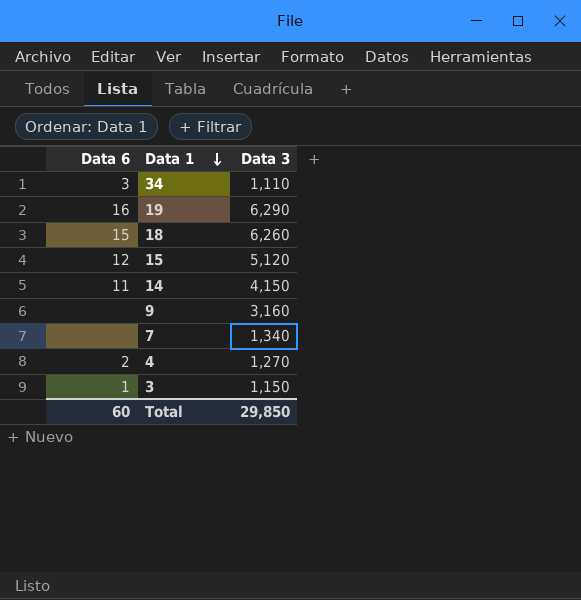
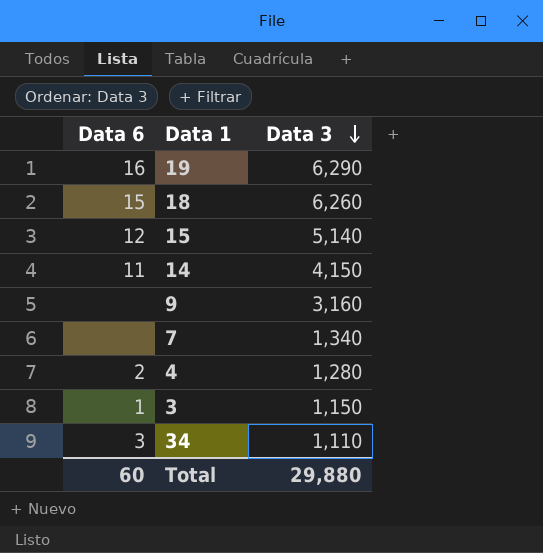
row order: Data 1 descending -> Data 3 descending
15 | Data 3: 5,120 -> 5,140
4 | Data 3: 1,270 -> 1,280
Total | Data 3: 29,850 -> 29,880

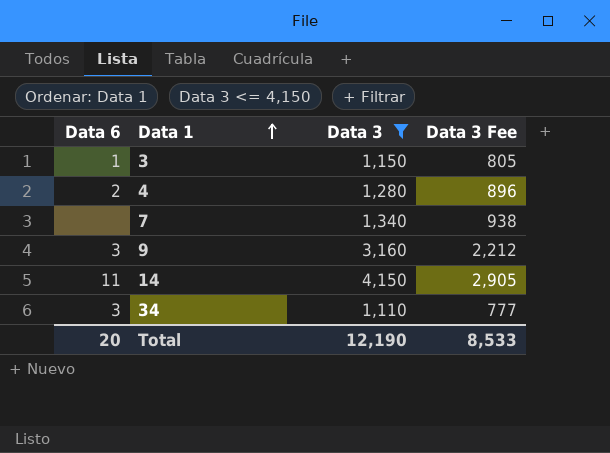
filter: none -> Data 3 <= 4,150
row order: Data 3 descending -> Data 1 ascending
column Data 3 Fee | formula: none -> [Data 3] * 0.7
9 | Data 6: none -> 3
Total | Data 6: 60 -> 20
Total | Data 3: 29,880 -> 12,190

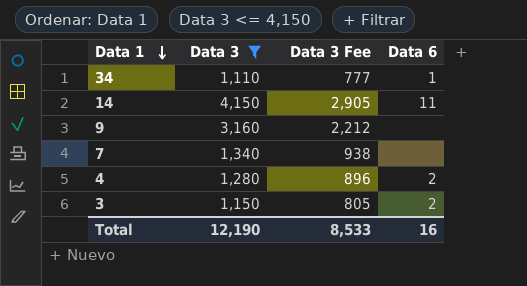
row order: Data 1 ascending -> Data 1 descending
column Data 6 | position: 1 -> 4
34 | Data 6: 3 -> 1
9 | Data 6: 3 -> none
3 | Data 6: 1 -> 2
Total | Data 6: 20 -> 16

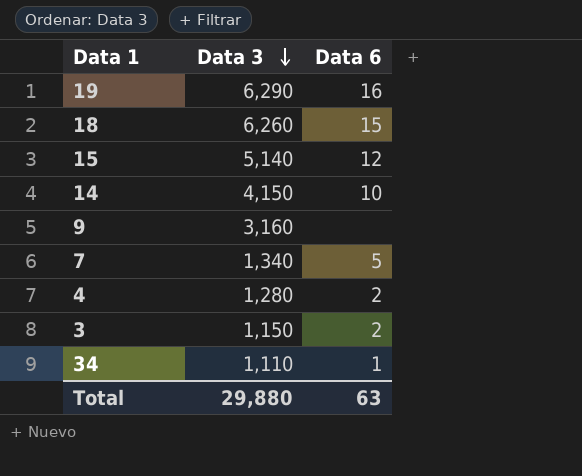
filter: Data 3 <= 4,150 -> none
row order: Data 1 descending -> Data 3 descending
column Data 3 Fee | formula: [Data 3] * 0.7 -> none
14 | Data 6: 11 -> 10
7 | Data 6: none -> 5
Total | Data 3: 12,190 -> 29,880
Total | Data 6: 16 -> 63

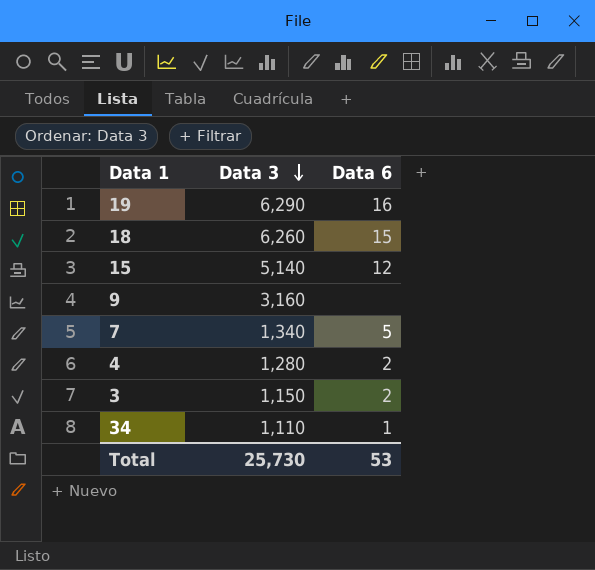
row 14: 4,150 | 10 -> none
Total | Data 3: 29,880 -> 25,730
Total | Data 6: 63 -> 53

